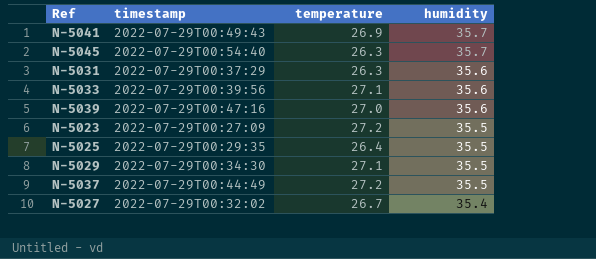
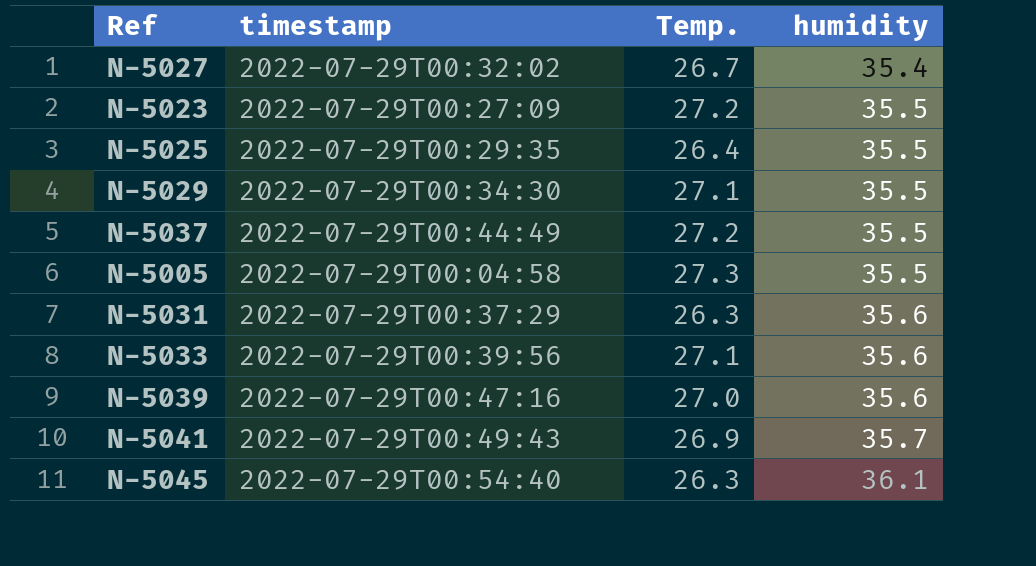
row order: humidity descending -> humidity ascending
column name: temperature -> Temp.
row N-5005: none -> 2022-07-29T00:04:58 | 27.3 | 35.5
N-5045 | humidity: 35.7 -> 36.1

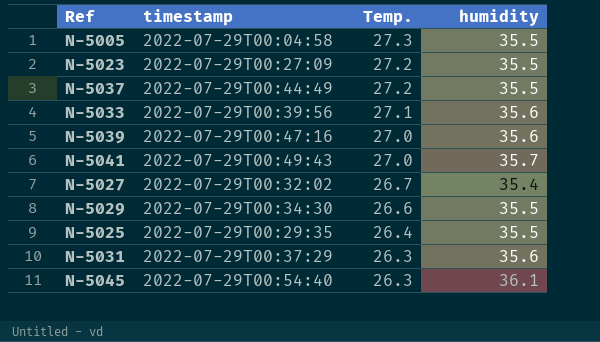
row order: humidity ascending -> Temp. descending
N-5041 | Temp.: 26.9 -> 27.0
N-5029 | Temp.: 27.1 -> 26.6

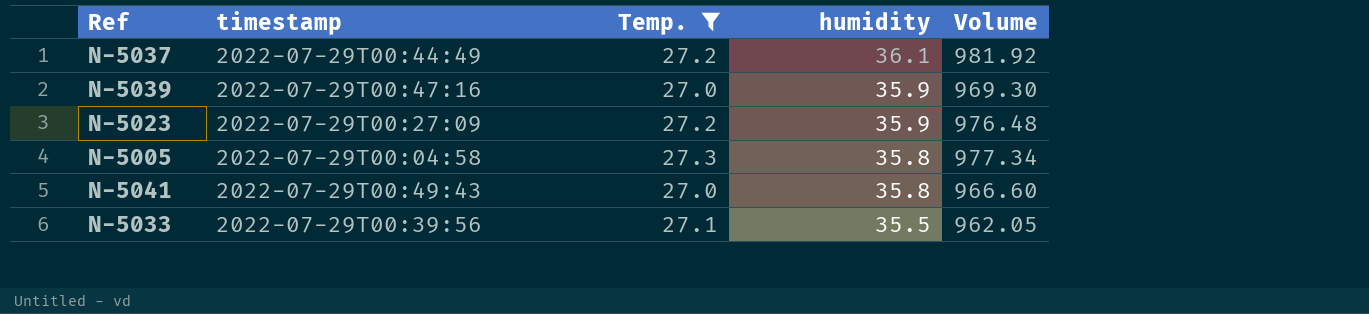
filter: none -> Temp. >= 27.0
row order: Temp. descending -> humidity descending
column Volume | formula: none -> [Temp.] * [humidity]
N-5037 | humidity: 35.5 -> 36.1
N-5039 | humidity: 35.6 -> 35.9
N-5023 | humidity: 35.5 -> 35.9
N-5005 | humidity: 35.5 -> 35.8
N-5041 | humidity: 35.7 -> 35.8
N-5033 | humidity: 35.6 -> 35.5

